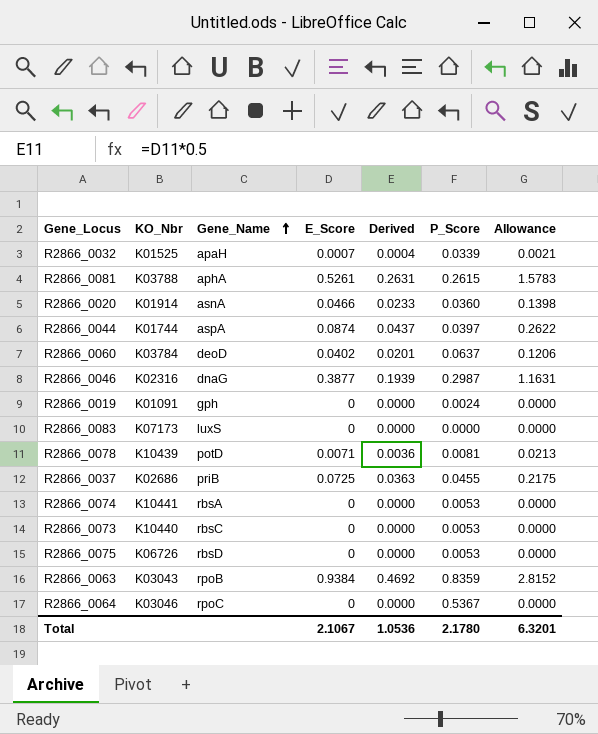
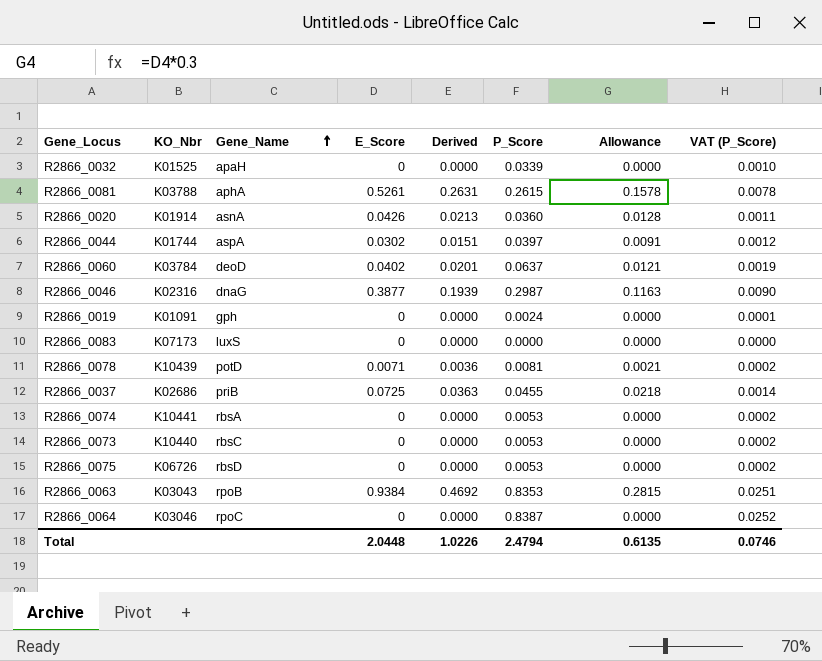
column Allowance | formula: [E_Score] * 3 -> [E_Score] * 0.3
column VAT (P_Score) | formula: none -> [P_Score] * 0.03
R2866_0032 | E_Score: 0.0007 -> 0
R2866_0032 | Derived: 0.0004 -> 0.0000
R2866_0020 | E_Score: 0.0466 -> 0.0426
R2866_0020 | Derived: 0.0233 -> 0.0213
R2866_0044 | E_Score: 0.0874 -> 0.0302
R2866_0044 | Derived: 0.0437 -> 0.0151
R2866_0063 | P_Score: 0.8359 -> 0.8353
R2866_0064 | P_Score: 0.5367 -> 0.8387
Total | E_Score: 2.1067 -> 2.0448
Total | Derived: 1.0536 -> 1.0226
Total | P_Score: 2.1780 -> 2.4794
Total | Allowance: 6.3201 -> 0.6135

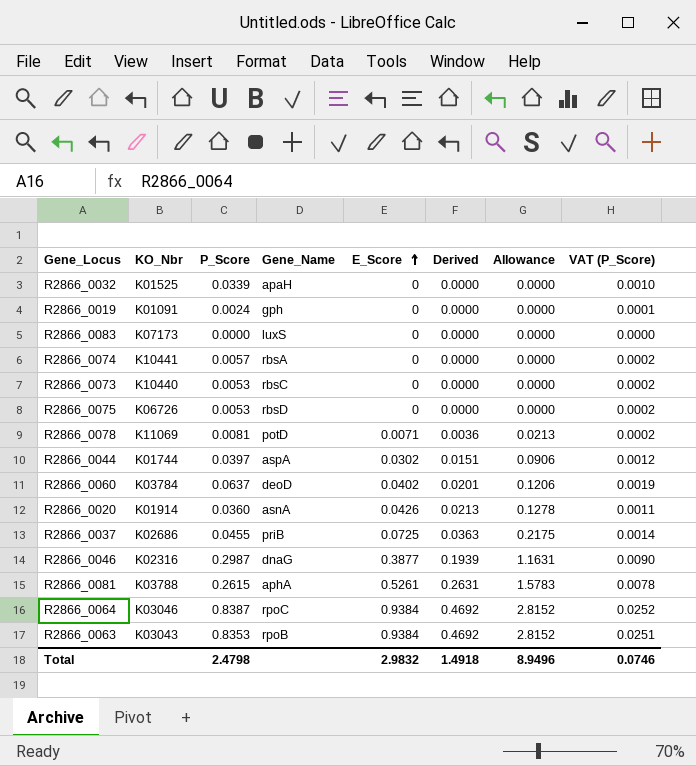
row order: Gene_Name ascending -> E_Score ascending
column P_Score | position: 6 -> 3
column Allowance | formula: [E_Score] * 0.3 -> [E_Score] * 3
R2866_0074 | P_Score: 0.0053 -> 0.0057
R2866_0078 | KO_Nbr: K10439 -> K11069
R2866_0064 | E_Score: 0 -> 0.9384
R2866_0064 | Derived: 0.0000 -> 0.4692
Total | P_Score: 2.4794 -> 2.4798
Total | E_Score: 2.0448 -> 2.9832
Total | Derived: 1.0226 -> 1.4918
Total | Allowance: 0.6135 -> 8.9496

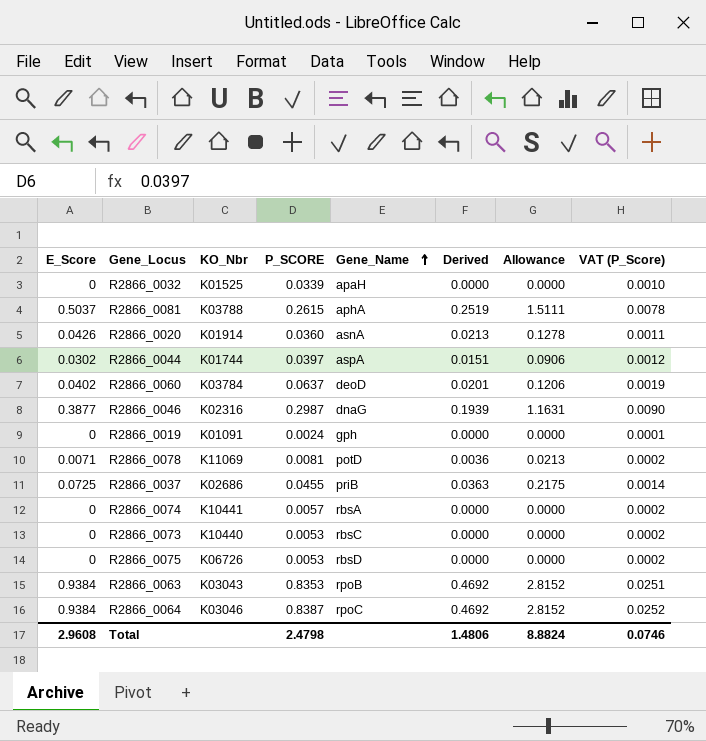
row order: E_Score ascending -> Gene_Name ascending
column E_Score | position: 5 -> 1
column name: P_Score -> P_SCORE
row R2866_0083: K07173 | 0.0000 | luxS | 0 | 0.0000 | 0.0000 | 0.0000 -> none
R2866_0081 | E_Score: 0.5261 -> 0.5037
R2866_0081 | Derived: 0.2631 -> 0.2519
R2866_0081 | Allowance: 1.5783 -> 1.5111
Total | E_Score: 2.9832 -> 2.9608
Total | Derived: 1.4918 -> 1.4806
Total | Allowance: 8.9496 -> 8.8824

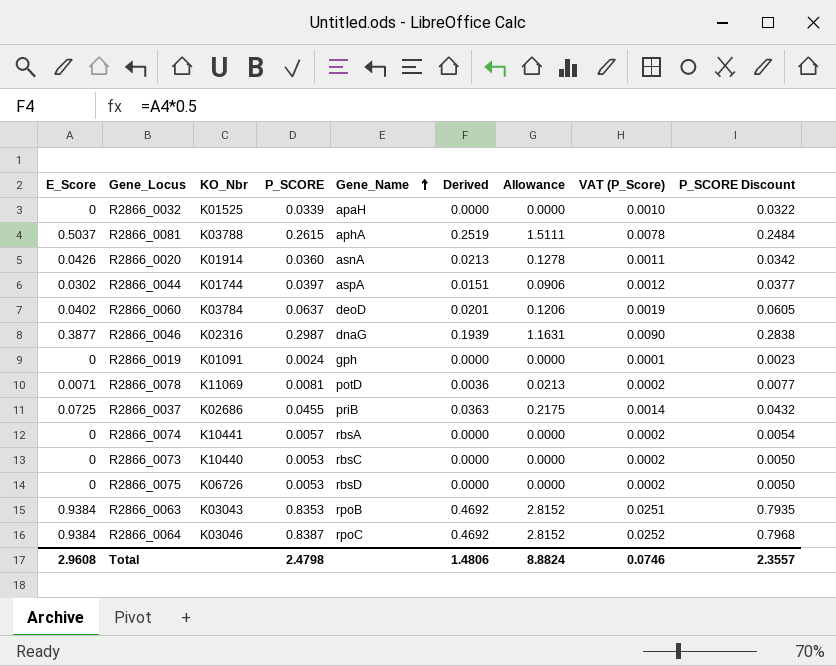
column P_SCORE Discount | formula: none -> [P_SCORE] * 0.95

